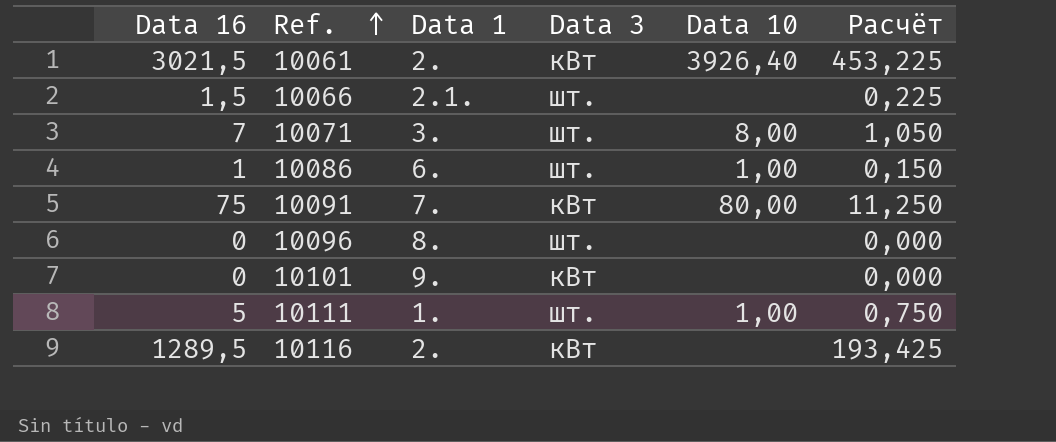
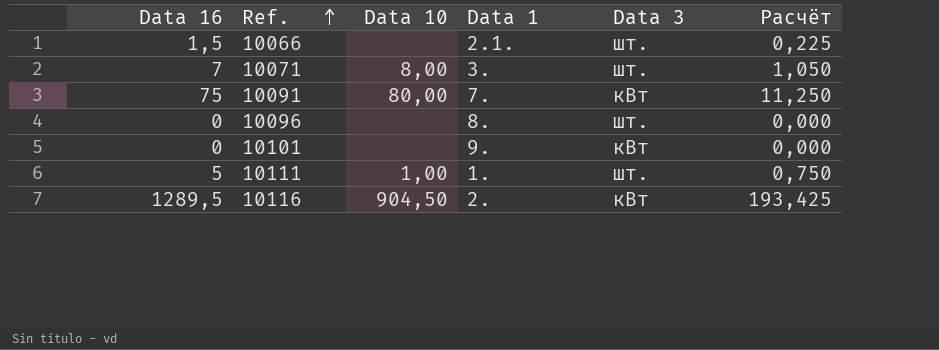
column Data 10 | position: 5 -> 3
row 10061: 3021,5 | 2. | кВт | 3926,40 | 453,225 -> none
row 10086: 1 | 6. | шт. | 1,00 | 0,150 -> none
10116 | Data 10: none -> 904,50

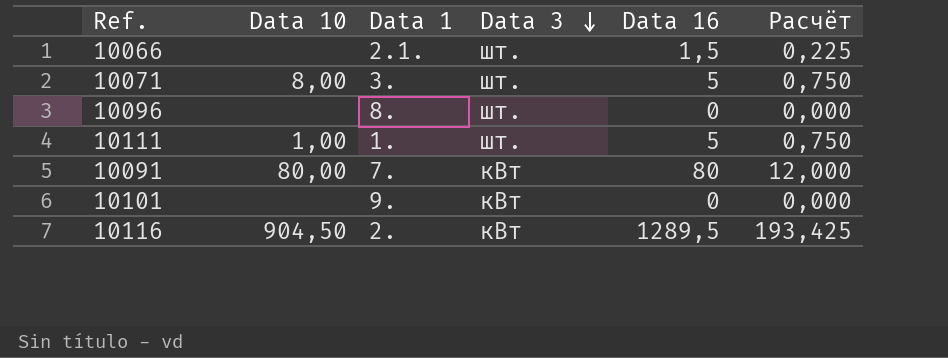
row order: Ref. ascending -> Data 3 descending
column Data 16 | position: 1 -> 5
10071 | Data 16: 7 -> 5
10071 | Расчёт: 1,050 -> 0,750
10091 | Data 16: 75 -> 80
10091 | Расчёт: 11,250 -> 12,000

